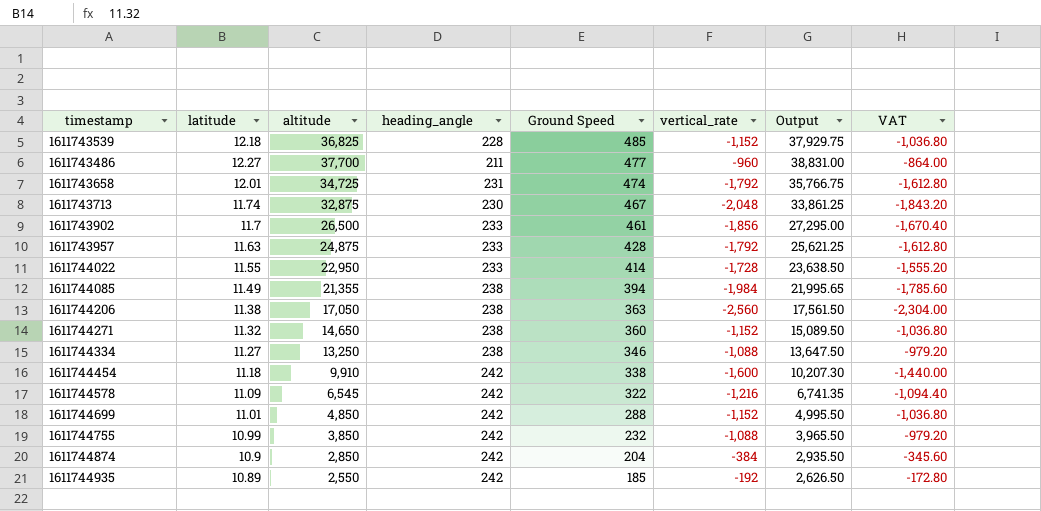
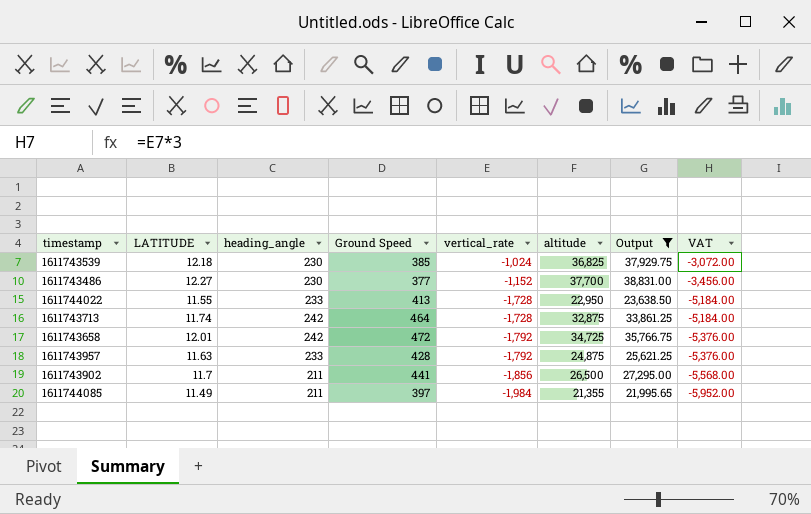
filter: none -> Output >= 21,995.65
row order: Ground Speed descending -> vertical_rate descending
column name: latitude -> LATITUDE
column altitude | position: 3 -> 6
column VAT | formula: [vertical_rate] * 0.9 -> [vertical_rate] * 3
1611743539 | heading_angle: 228 -> 230
1611743539 | Ground Speed: 485 -> 385
1611743539 | vertical_rate: -1,152 -> -1,024
1611743486 | heading_angle: 211 -> 230
1611743486 | Ground Speed: 477 -> 377
1611743486 | vertical_rate: -960 -> -1,152
1611744022 | Ground Speed: 414 -> 413
1611743713 | heading_angle: 230 -> 242
1611743713 | Ground Speed: 467 -> 464
1611743713 | vertical_rate: -2,048 -> -1,728
1611743658 | heading_angle: 231 -> 242
1611743658 | Ground Speed: 474 -> 472
1611743902 | heading_angle: 233 -> 211
1611743902 | Ground Speed: 461 -> 441
1611744085 | heading_angle: 238 -> 211
1611744085 | Ground Speed: 394 -> 397

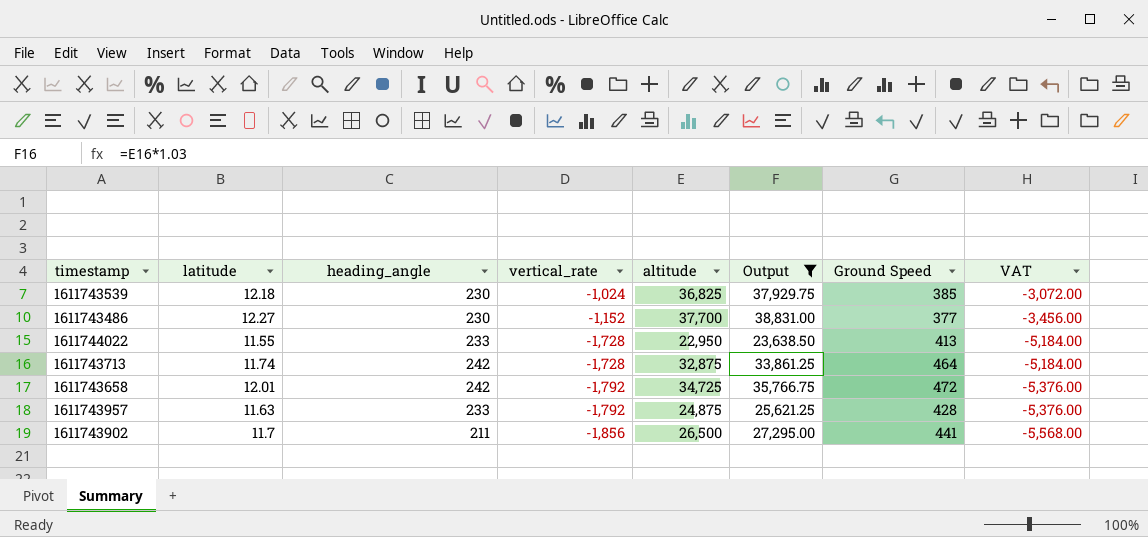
column name: LATITUDE -> latitude
column Ground Speed | position: 4 -> 7
row 1611744085: 11.49 | 211 | 397 | -1,984 | 21,355 | 21,995.65 | -5,952.00 -> none

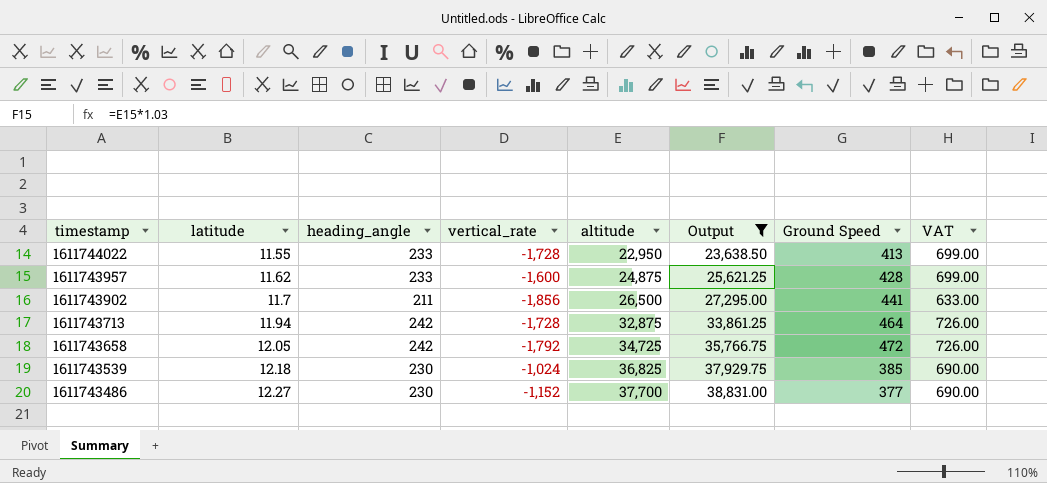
row order: vertical_rate descending -> timestamp descending
column VAT | formula: [vertical_rate] * 3 -> [heading_angle] * 3
1611743957 | latitude: 11.63 -> 11.62
1611743957 | vertical_rate: -1,792 -> -1,600
1611743713 | latitude: 11.74 -> 11.94
1611743658 | latitude: 12.01 -> 12.05

